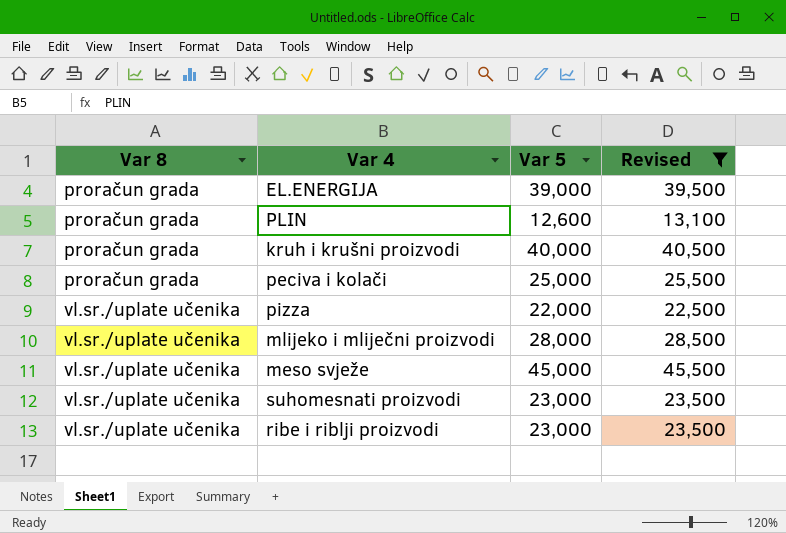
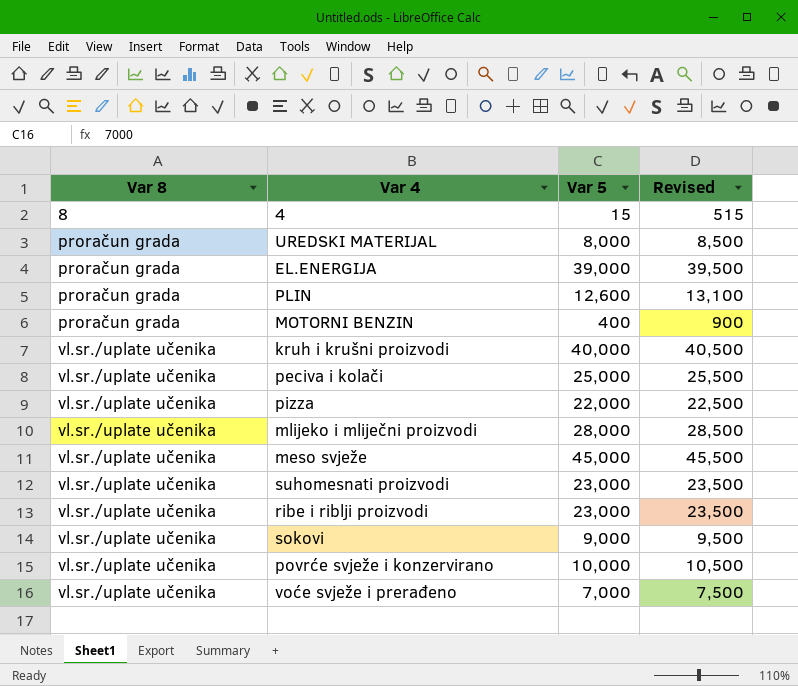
filter: Revised >= 13,100 -> none
kruh i krušni proizvodi | Var 8: proračun grada -> vl.sr./uplate učenika
peciva i kolači | Var 8: proračun grada -> vl.sr./uplate učenika

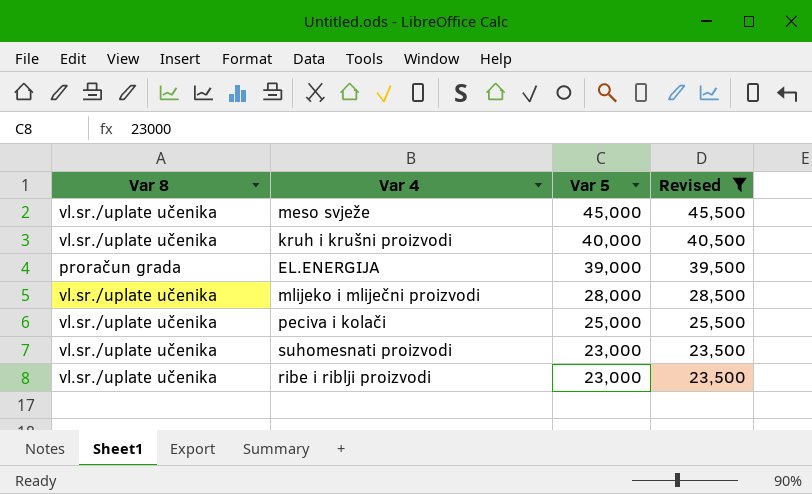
filter: none -> Revised >= 23,500
row order: Var 8 ascending -> Var 5 descending

